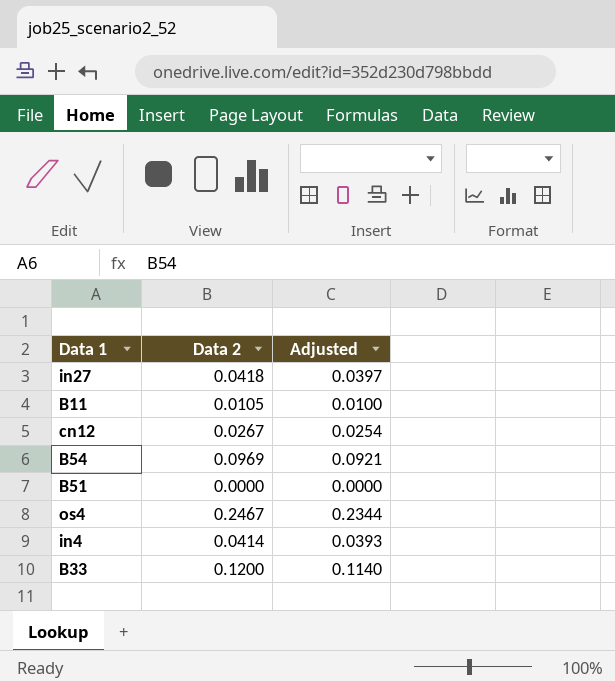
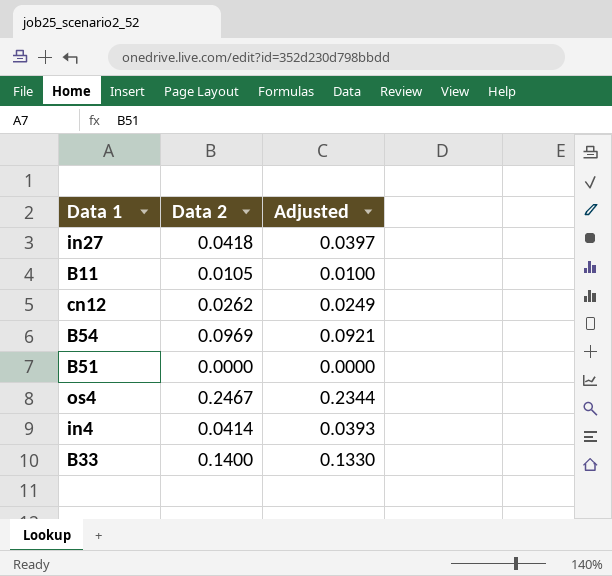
cn12 | Data 2: 0.0267 -> 0.0262
cn12 | Adjusted: 0.0254 -> 0.0249
B33 | Data 2: 0.1200 -> 0.1400
B33 | Adjusted: 0.1140 -> 0.1330

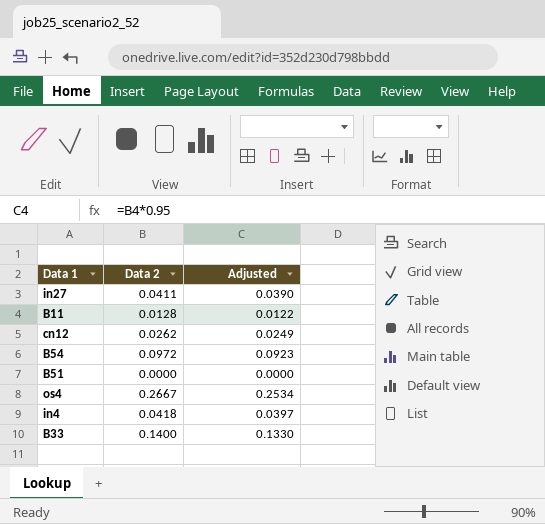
in27 | Data 2: 0.0418 -> 0.0411
in27 | Adjusted: 0.0397 -> 0.0390
B11 | Data 2: 0.0105 -> 0.0128
B11 | Adjusted: 0.0100 -> 0.0122
B54 | Data 2: 0.0969 -> 0.0972
B54 | Adjusted: 0.0921 -> 0.0923
os4 | Data 2: 0.2467 -> 0.2667
os4 | Adjusted: 0.2344 -> 0.2534
in4 | Data 2: 0.0414 -> 0.0418
in4 | Adjusted: 0.0393 -> 0.0397

